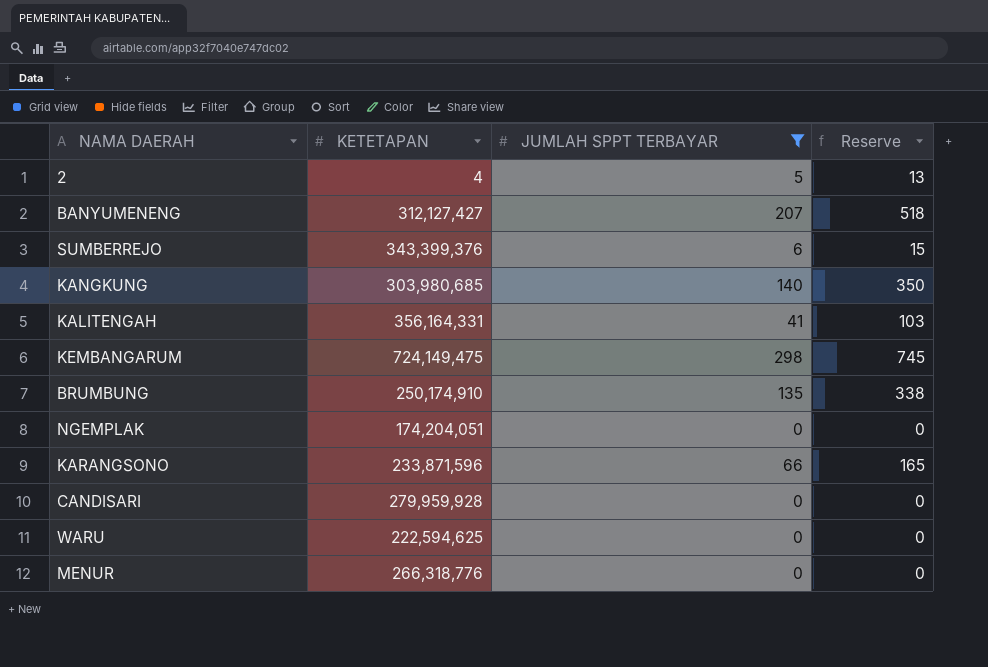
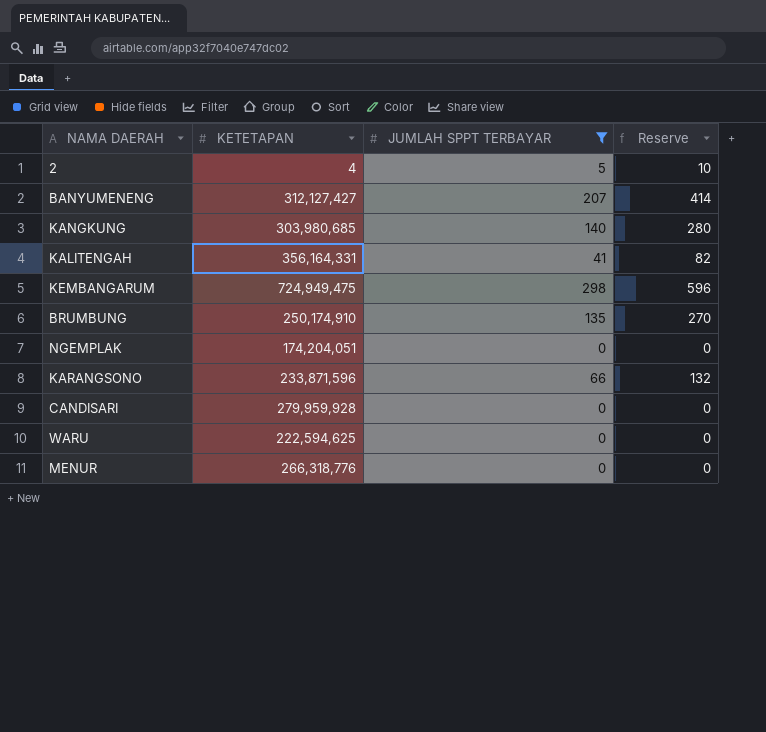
column Reserve | formula: [JUMLAH SPPT TERBAYAR] * 2.5 -> [JUMLAH SPPT TERBAYAR] * 2
row SUMBERREJO: 343,399,376 | 6 | 15 -> none
KEMBANGARUM | KETETAPAN: 724,149,475 -> 724,949,475

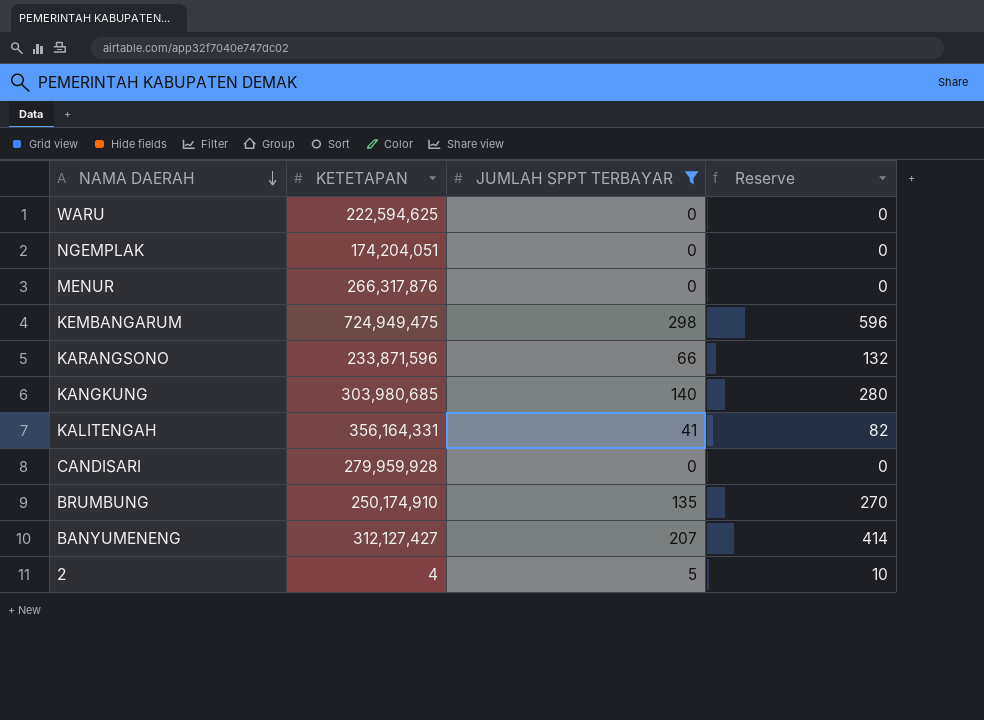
row order: none -> NAMA DAERAH descending
MENUR | KETETAPAN: 266,318,776 -> 266,317,876

